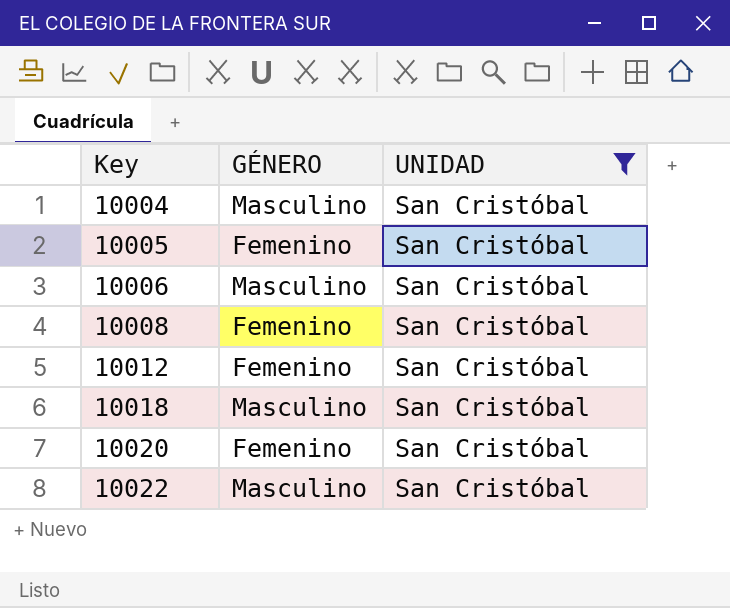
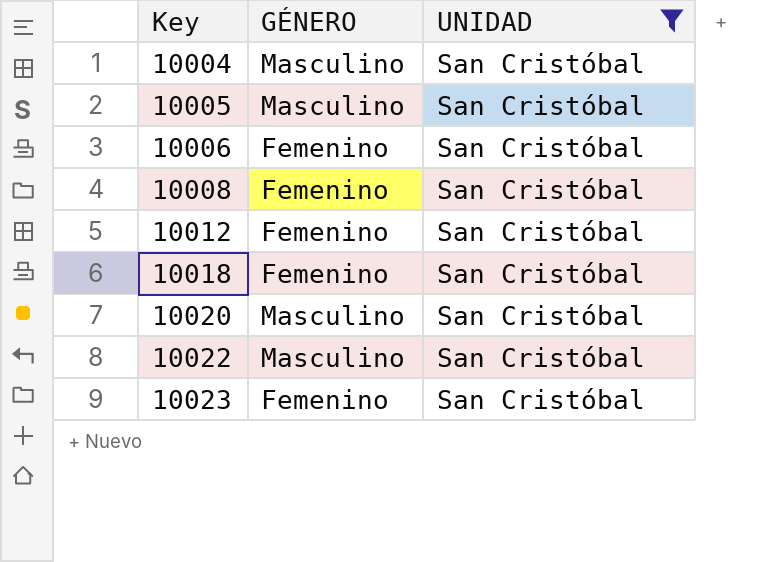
10005 | GÉNERO: Femenino -> Masculino
10006 | GÉNERO: Masculino -> Femenino
10018 | GÉNERO: Masculino -> Femenino
10020 | GÉNERO: Femenino -> Masculino
row 10023: none -> Femenino | San Cristóbal

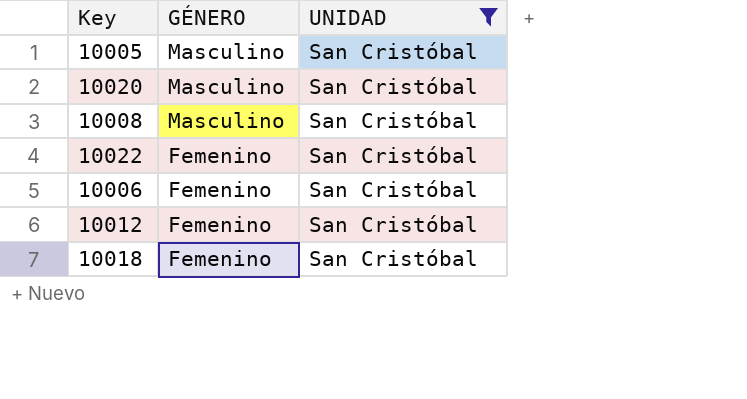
row order: Key ascending -> GÉNERO descending
row 10004: Masculino | San Cristóbal -> none
row 10023: Femenino | San Cristóbal -> none
10008 | GÉNERO: Femenino -> Masculino
10022 | GÉNERO: Masculino -> Femenino

